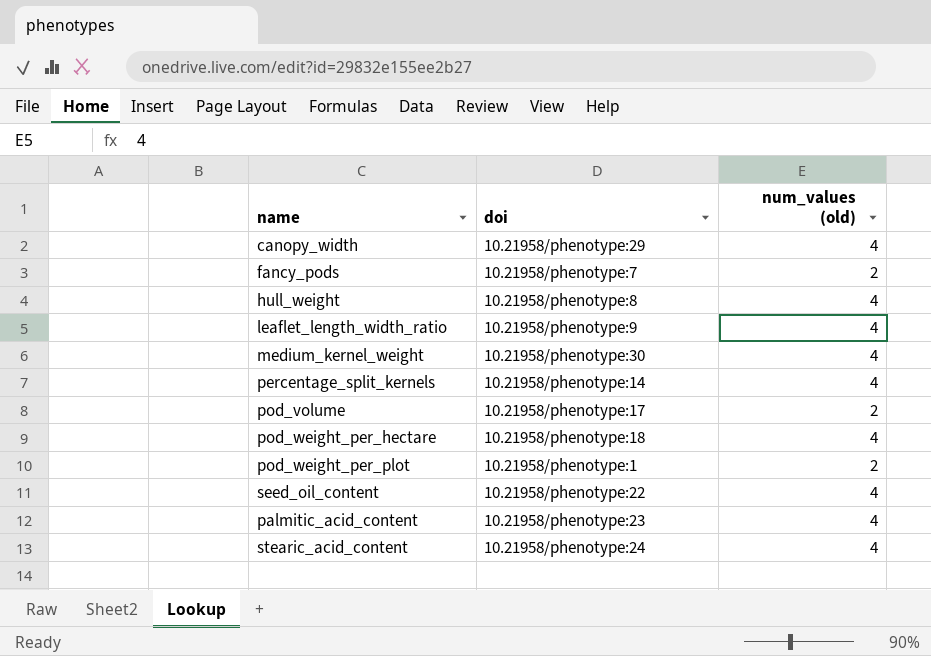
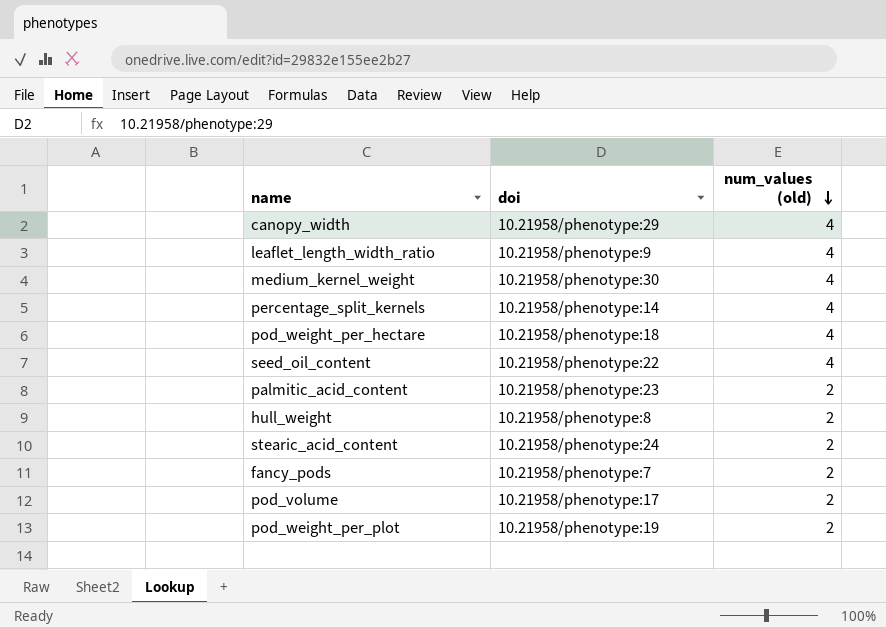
row order: none -> num_values (old) descending
palmitic_acid_content | num_values (old): 4 -> 2
hull_weight | num_values (old): 4 -> 2
stearic_acid_content | num_values (old): 4 -> 2
pod_weight_per_plot | doi: 10.21958/phenotype:1 -> 10.21958/phenotype:19

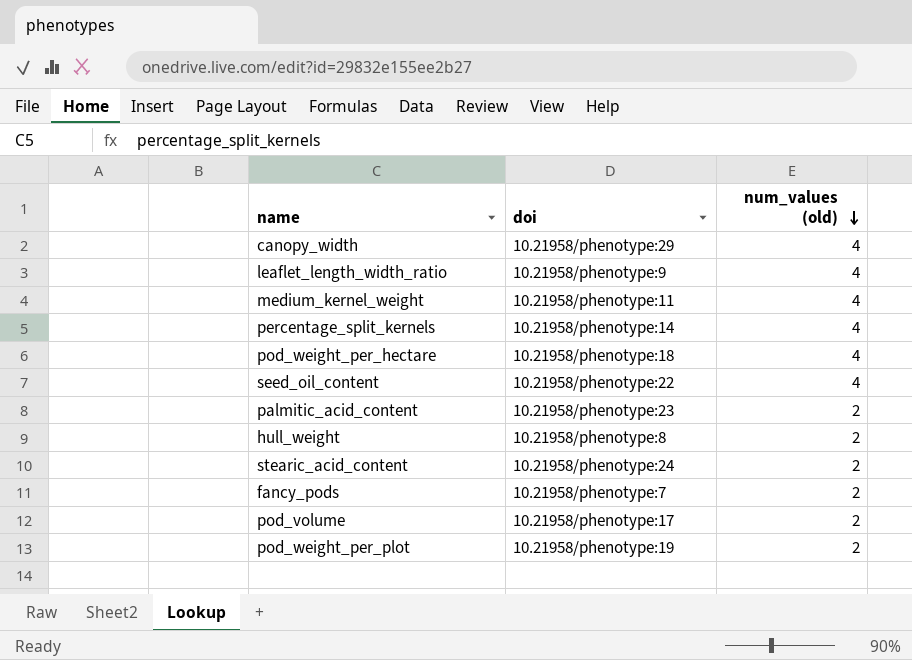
medium_kernel_weight | doi: 10.21958/phenotype:30 -> 10.21958/phenotype:11

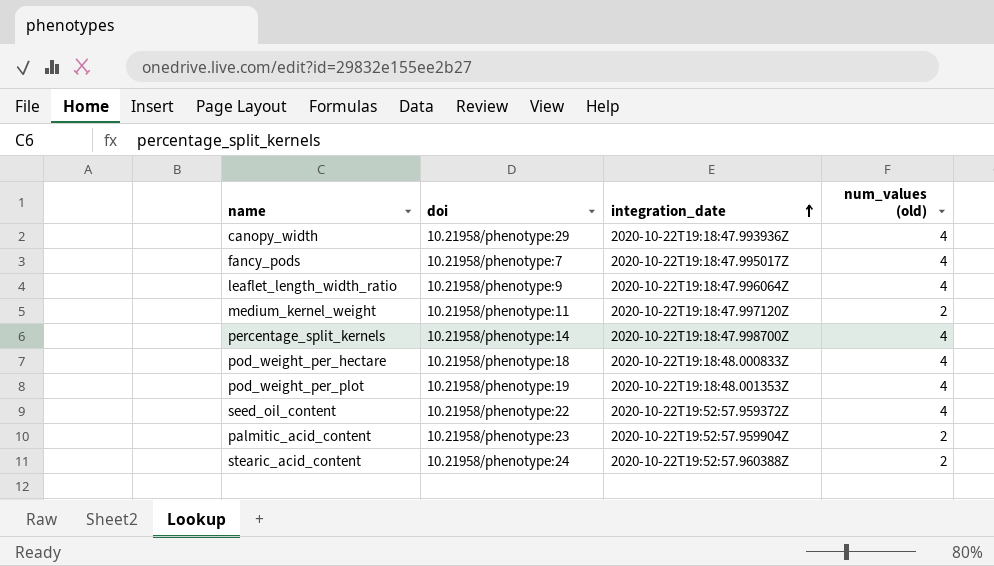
row order: num_values (old) descending -> integration_date ascending
column integration_date | position: none -> 3
row hull_weight: 10.21958/phenotype:8 | 2 -> none
row pod_volume: 10.21958/phenotype:17 | 2 -> none
fancy_pods | num_values (old): 2 -> 4
medium_kernel_weight | num_values (old): 4 -> 2
pod_weight_per_plot | num_values (old): 2 -> 4

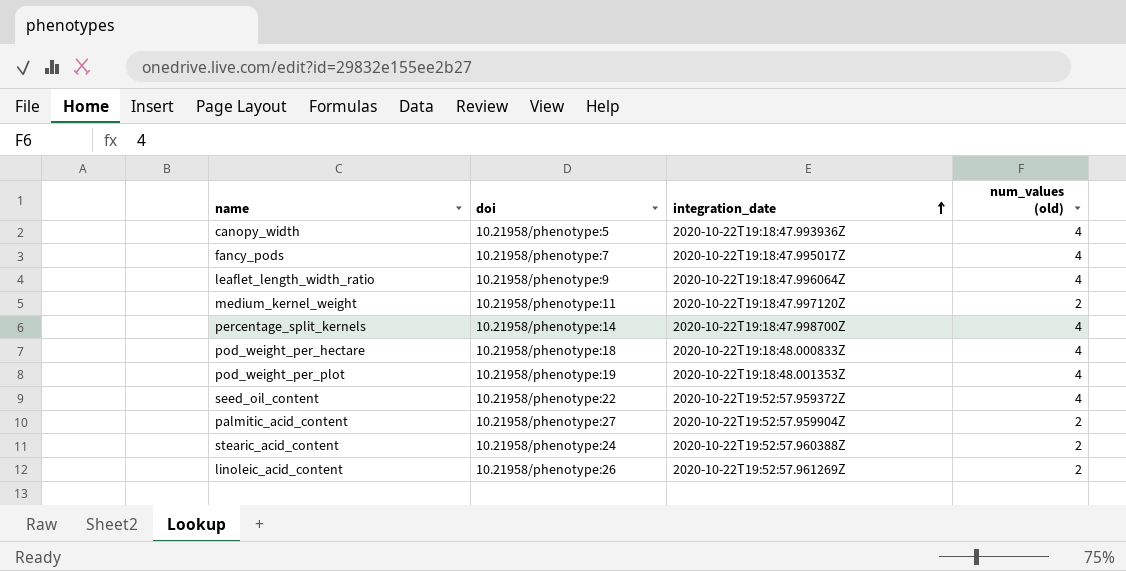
canopy_width | doi: 10.21958/phenotype:29 -> 10.21958/phenotype:5
palmitic_acid_content | doi: 10.21958/phenotype:23 -> 10.21958/phenotype:27
row linoleic_acid_content: none -> 10.21958/phenotype:26 | 2020-10-22T19:52:57.961269Z | 2

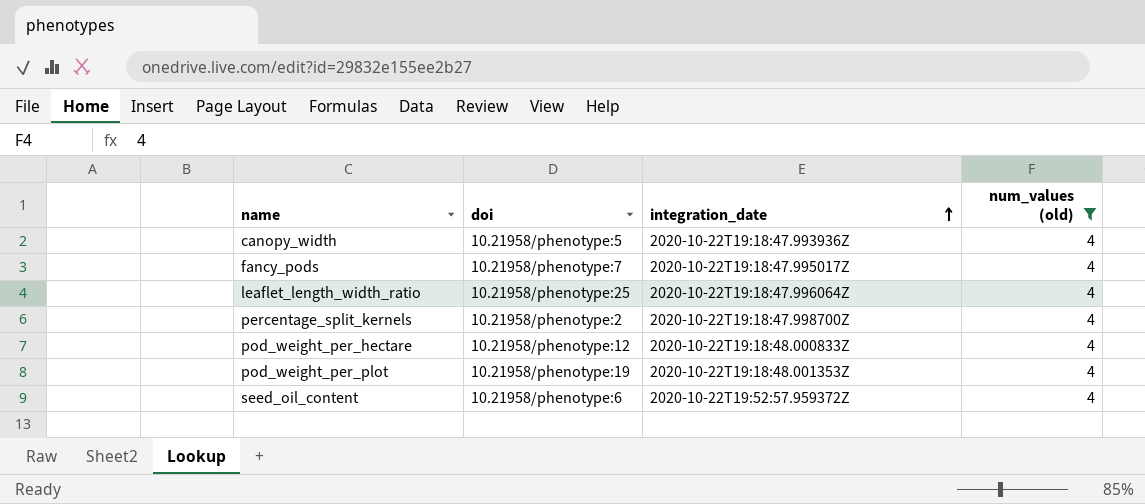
filter: none -> num_values (old) = 4
leaflet_length_width_ratio | doi: 10.21958/phenotype:9 -> 10.21958/phenotype:25
percentage_split_kernels | doi: 10.21958/phenotype:14 -> 10.21958/phenotype:2
pod_weight_per_hectare | doi: 10.21958/phenotype:18 -> 10.21958/phenotype:12
seed_oil_content | doi: 10.21958/phenotype:22 -> 10.21958/phenotype:6

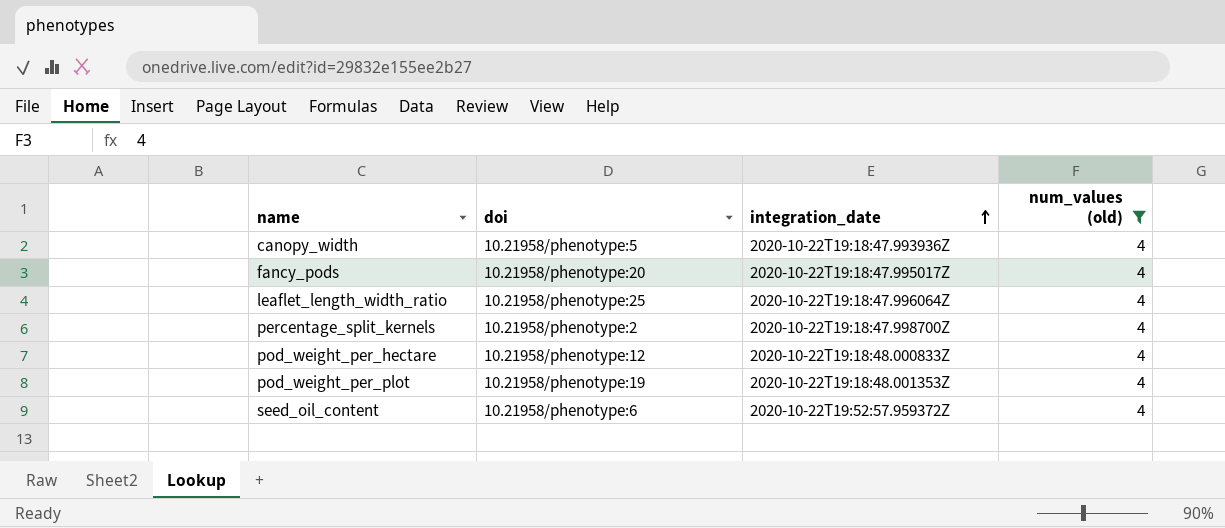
fancy_pods | doi: 10.21958/phenotype:7 -> 10.21958/phenotype:20

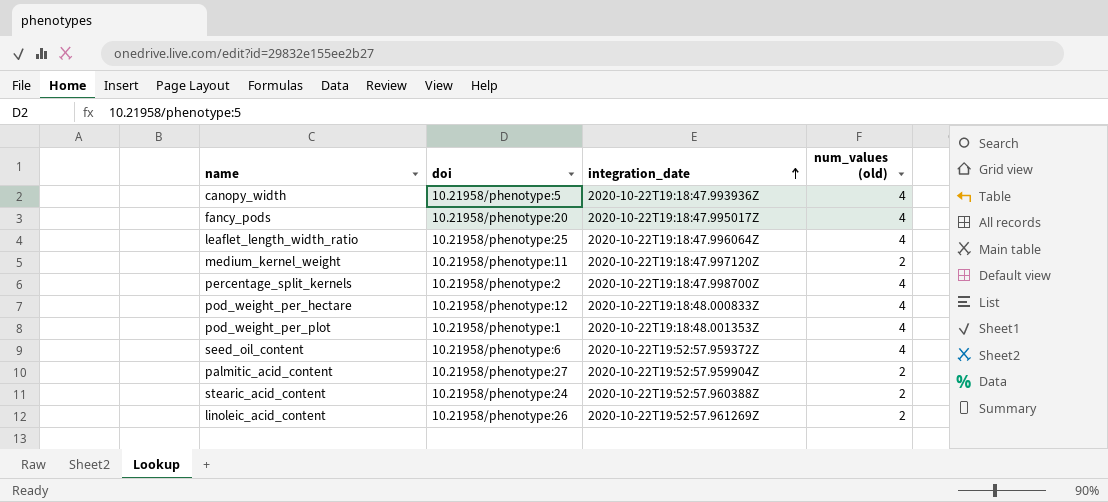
filter: num_values (old) = 4 -> none
pod_weight_per_plot | doi: 10.21958/phenotype:19 -> 10.21958/phenotype:1

